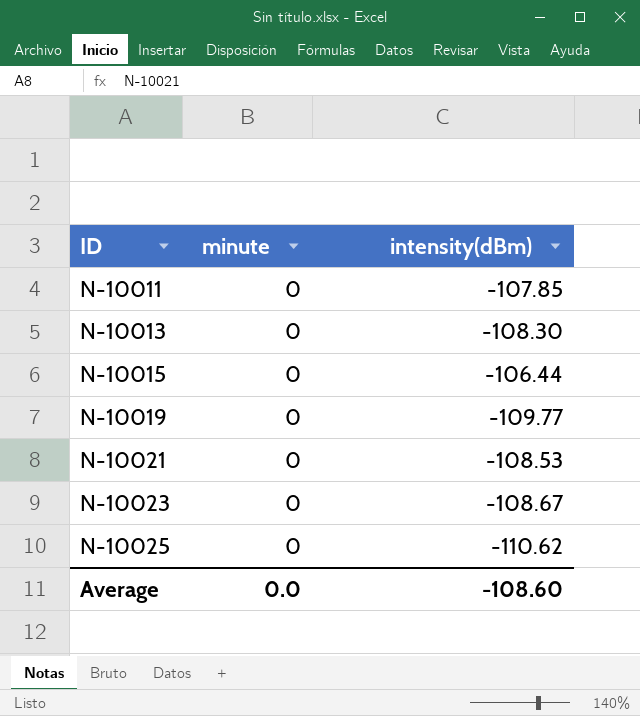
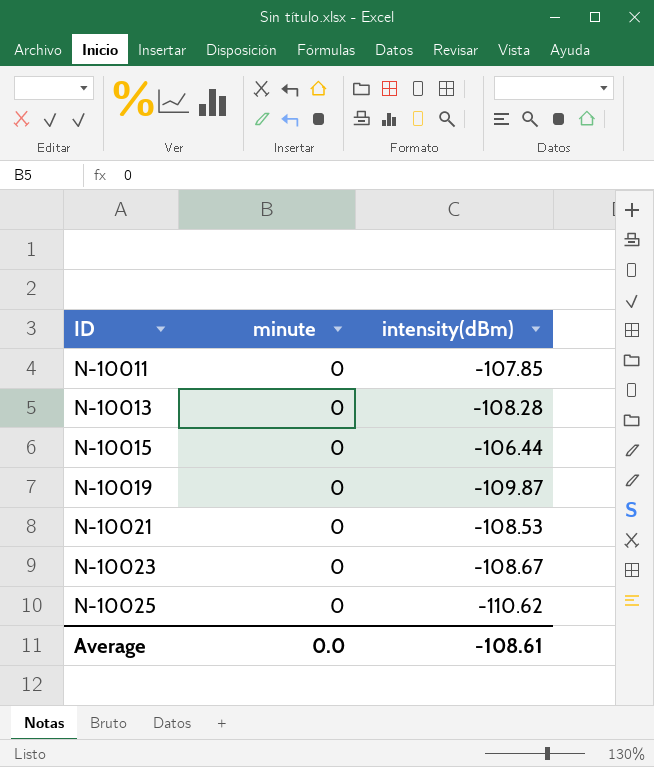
N-10013 | intensity(dBm): -108.30 -> -108.28
N-10019 | intensity(dBm): -109.77 -> -109.87
Average | intensity(dBm): -108.60 -> -108.61

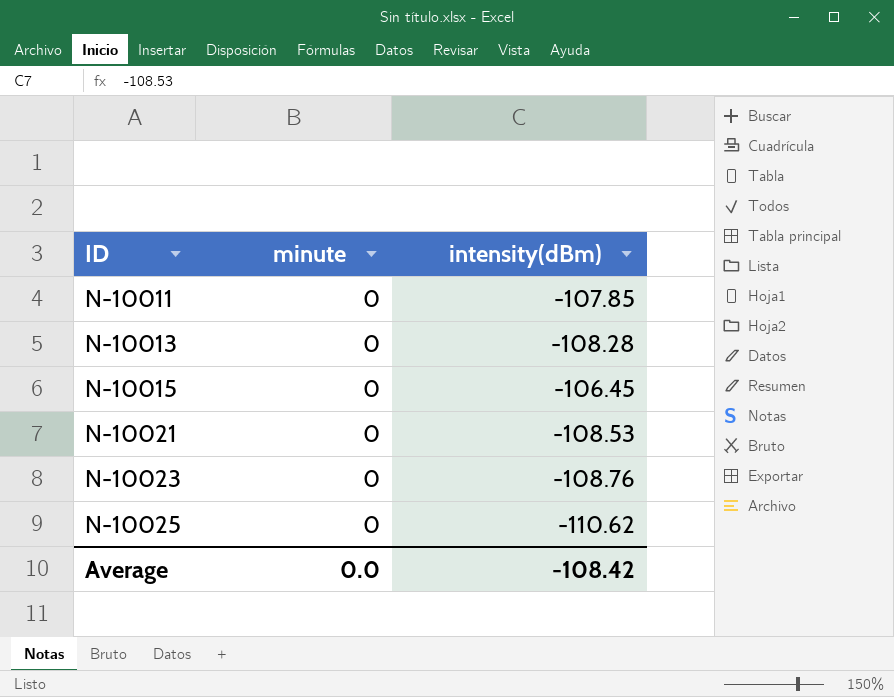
row N-10019: 0 | -109.87 -> none
N-10015 | intensity(dBm): -106.44 -> -106.45
N-10023 | intensity(dBm): -108.67 -> -108.76
Average | intensity(dBm): -108.61 -> -108.42

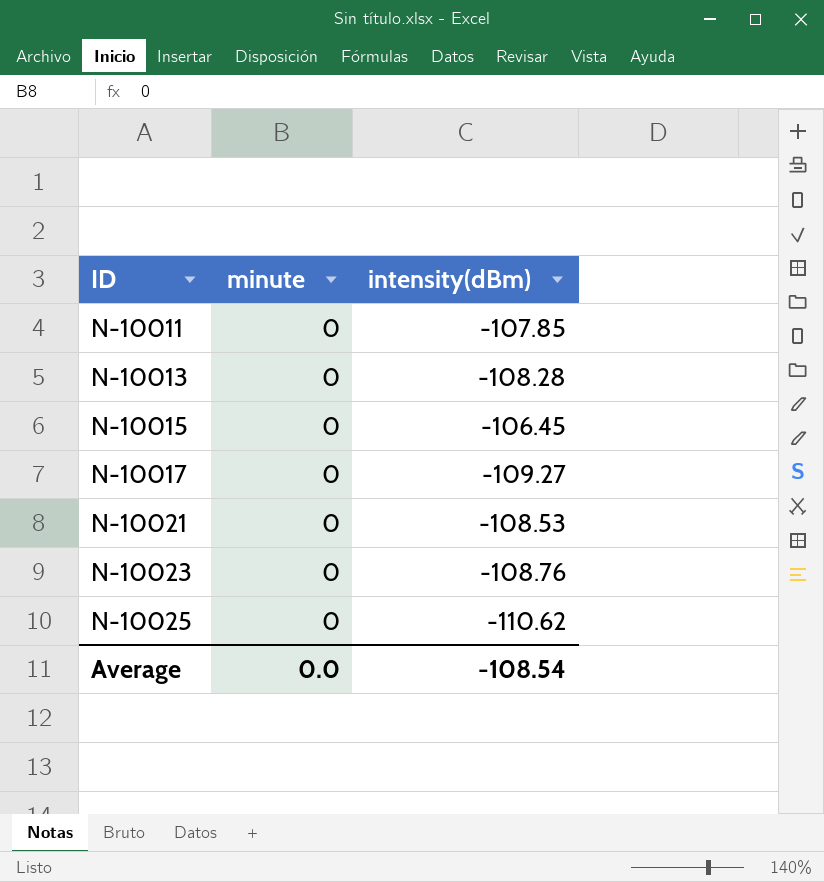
row N-10017: none -> 0 | -109.27
Average | intensity(dBm): -108.42 -> -108.54

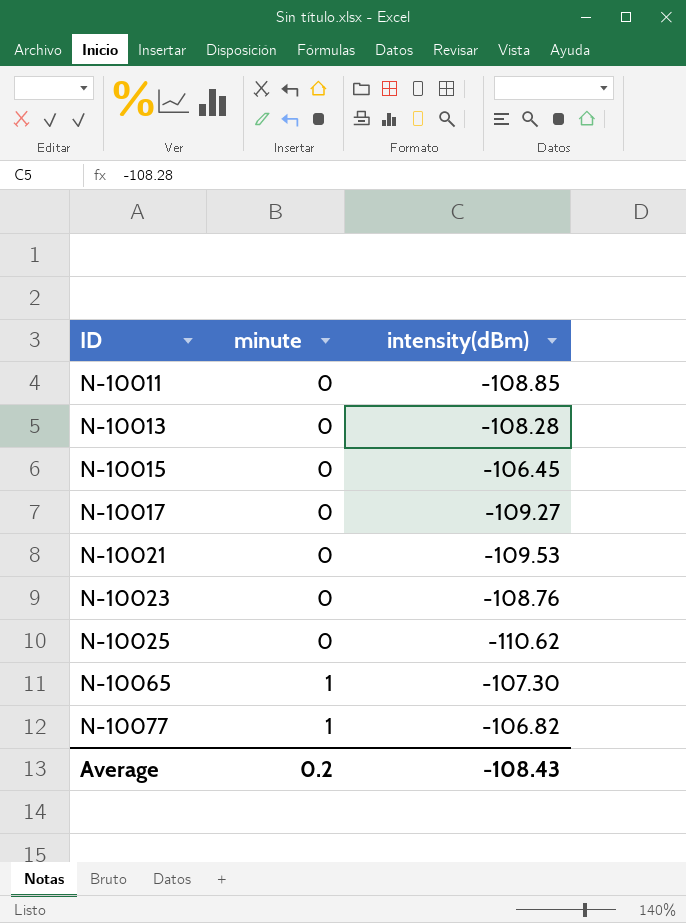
N-10011 | intensity(dBm): -107.85 -> -108.85
N-10021 | intensity(dBm): -108.53 -> -109.53
row N-10065: none -> 1 | -107.30
row N-10077: none -> 1 | -106.82
Average | minute: 0.0 -> 0.2
Average | intensity(dBm): -108.54 -> -108.43

